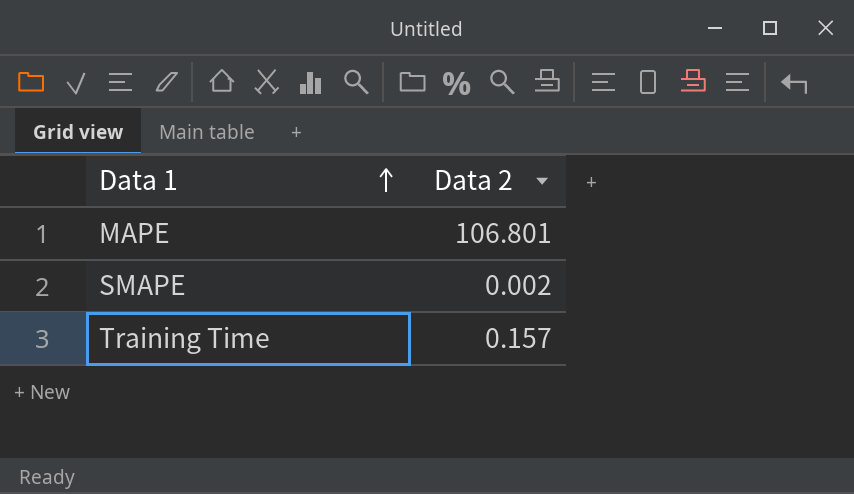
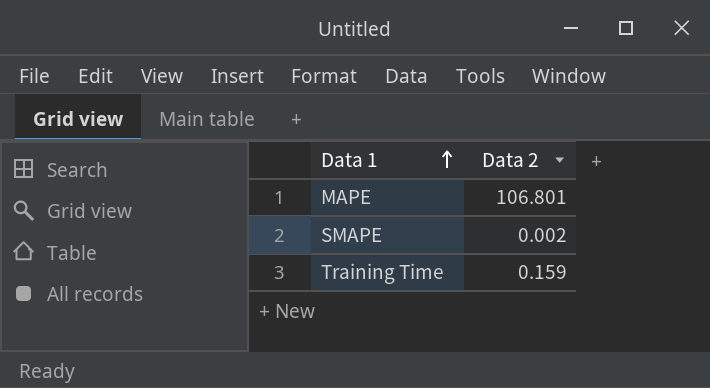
Training Time | Data 2: 0.157 -> 0.159

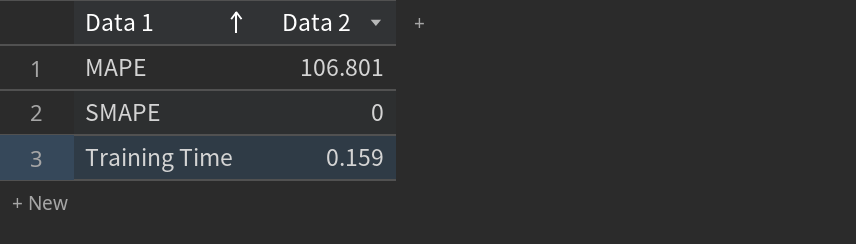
SMAPE | Data 2: 0.002 -> 0

